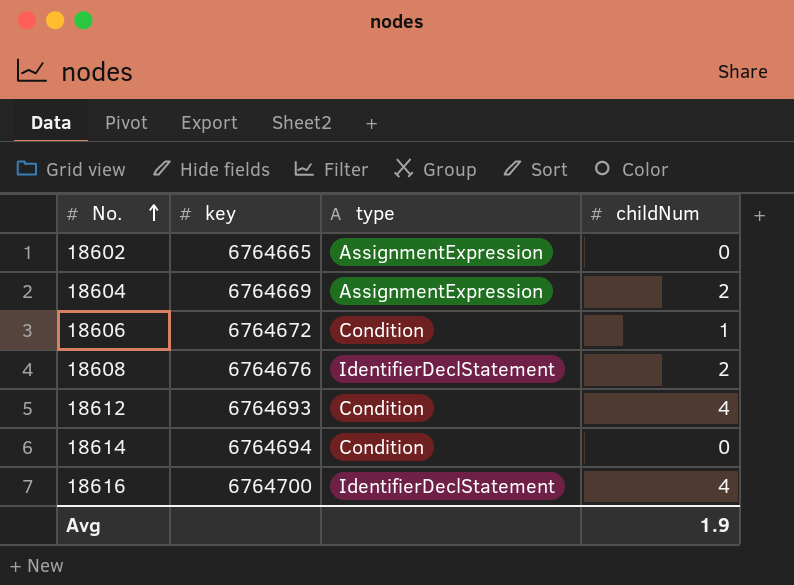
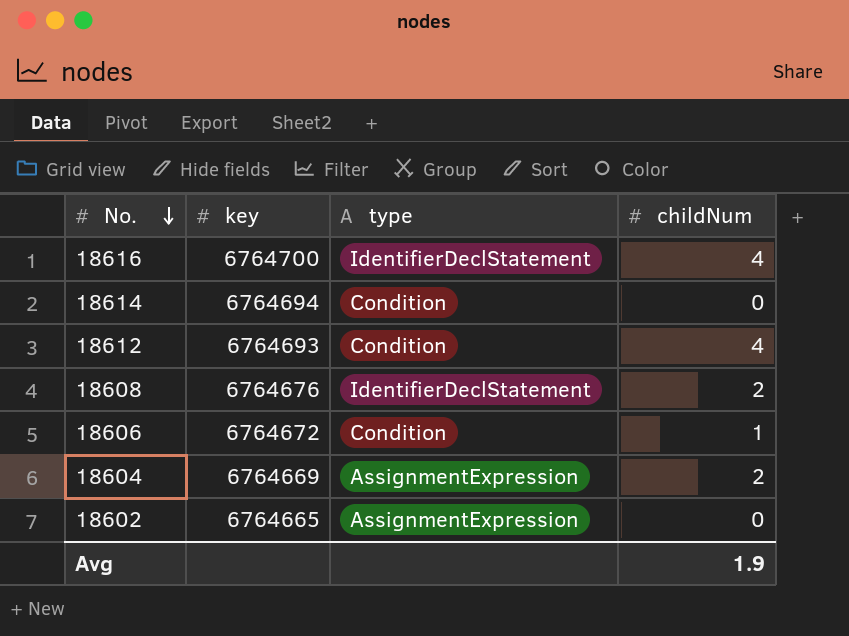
row order: No. ascending -> No. descending

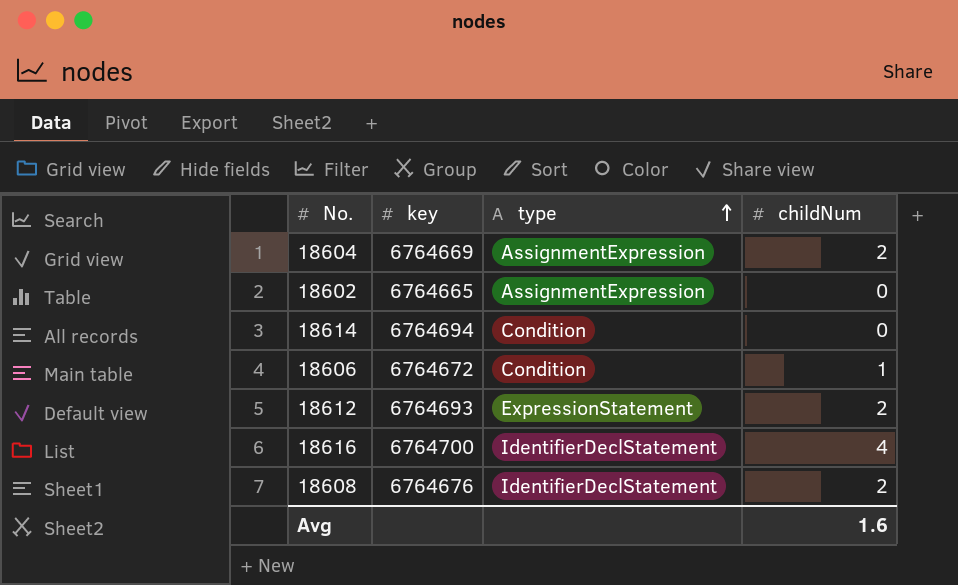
row order: No. descending -> type ascending
18612 | type: Condition -> ExpressionStatement
18612 | childNum: 4 -> 2
Avg | childNum: 1.9 -> 1.6

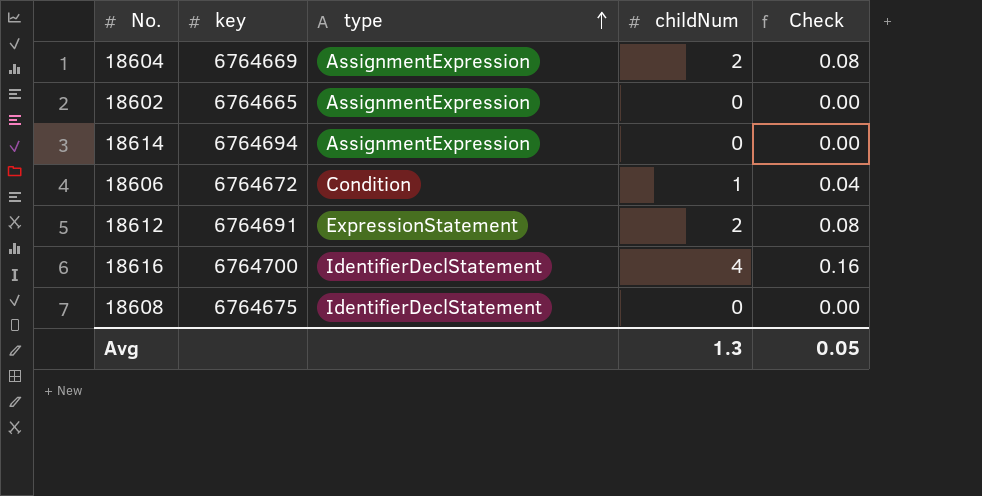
column Check | formula: none -> [childNum] * 0.04
18614 | type: Condition -> AssignmentExpression
18612 | key: 6764693 -> 6764691
18608 | key: 6764676 -> 6764675
18608 | childNum: 2 -> 0
Avg | childNum: 1.6 -> 1.3

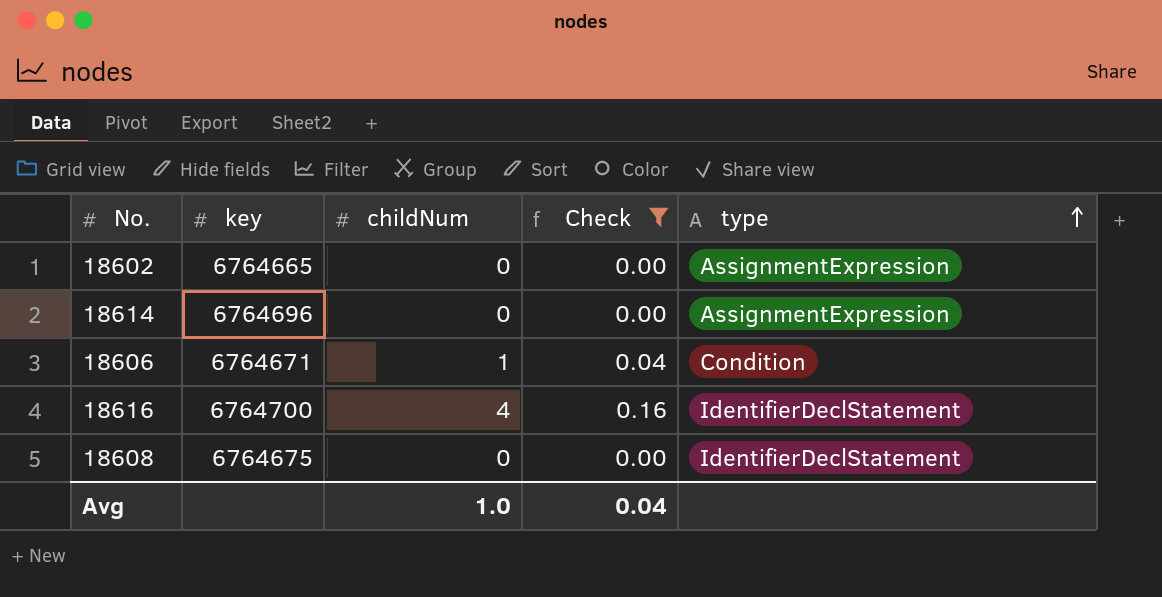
filter: none -> Check != 0.08
column type | position: 3 -> 5
18614 | key: 6764694 -> 6764696
18606 | key: 6764672 -> 6764671
Avg | childNum: 1.3 -> 1.0
Avg | Check: 0.05 -> 0.04

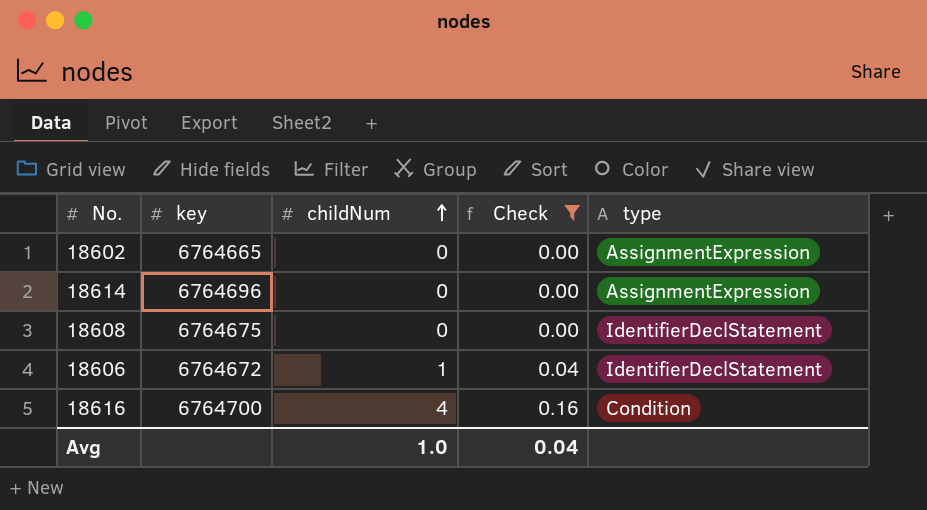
row order: type ascending -> childNum ascending
18606 | key: 6764671 -> 6764672
18606 | type: Condition -> IdentifierDeclStatement
18616 | type: IdentifierDeclStatement -> Condition

